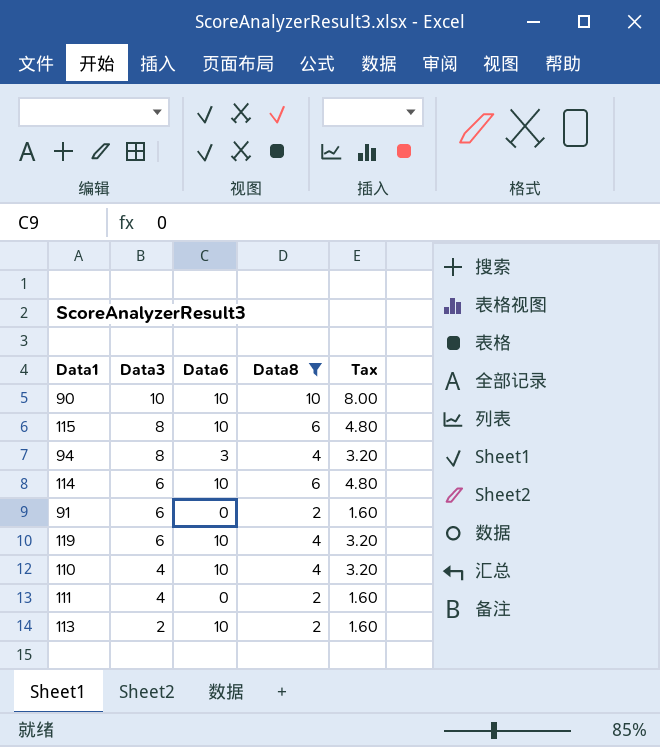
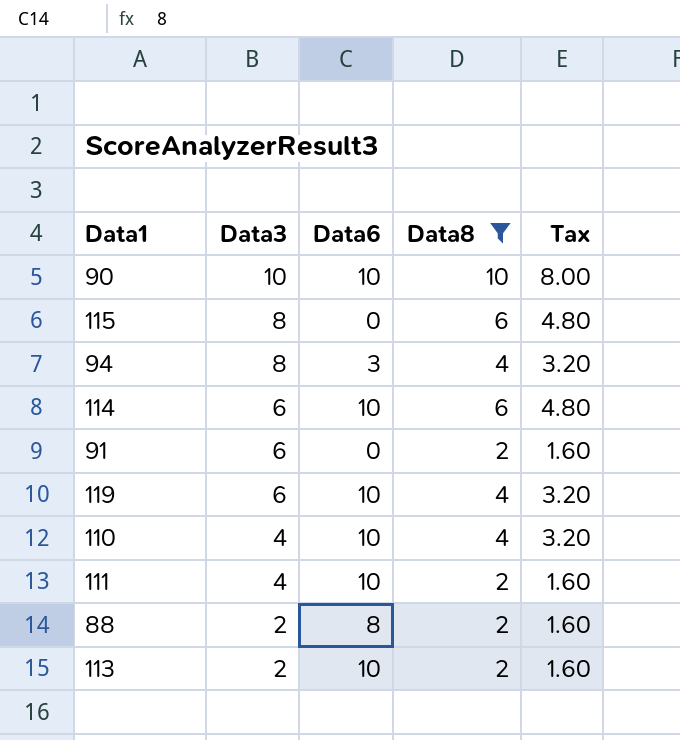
115 | Data6: 10 -> 0
111 | Data6: 0 -> 10
row 88: none -> 2 | 8 | 2 | 1.60

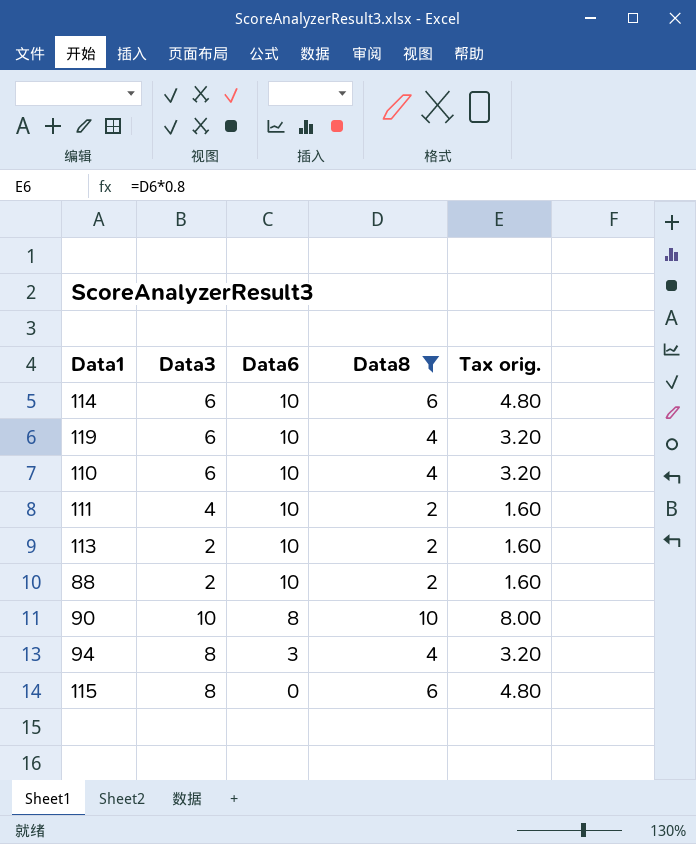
row order: Data3 descending -> Data6 descending
column name: Tax -> Tax orig.
row 91: 6 | 0 | 2 | 1.60 -> none
110 | Data3: 4 -> 6
88 | Data6: 8 -> 10
90 | Data6: 10 -> 8

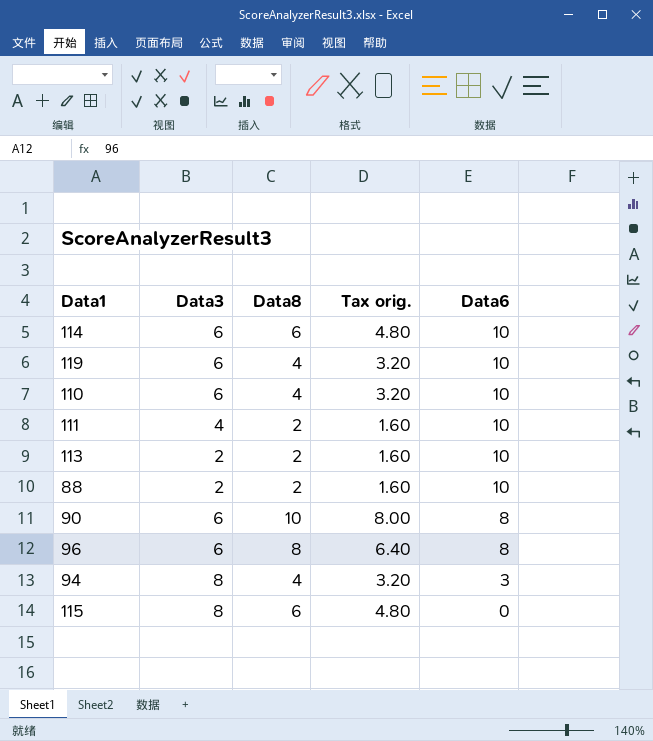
filter: Data8 != 8 -> none
column Data6 | position: 3 -> 5
90 | Data3: 10 -> 6

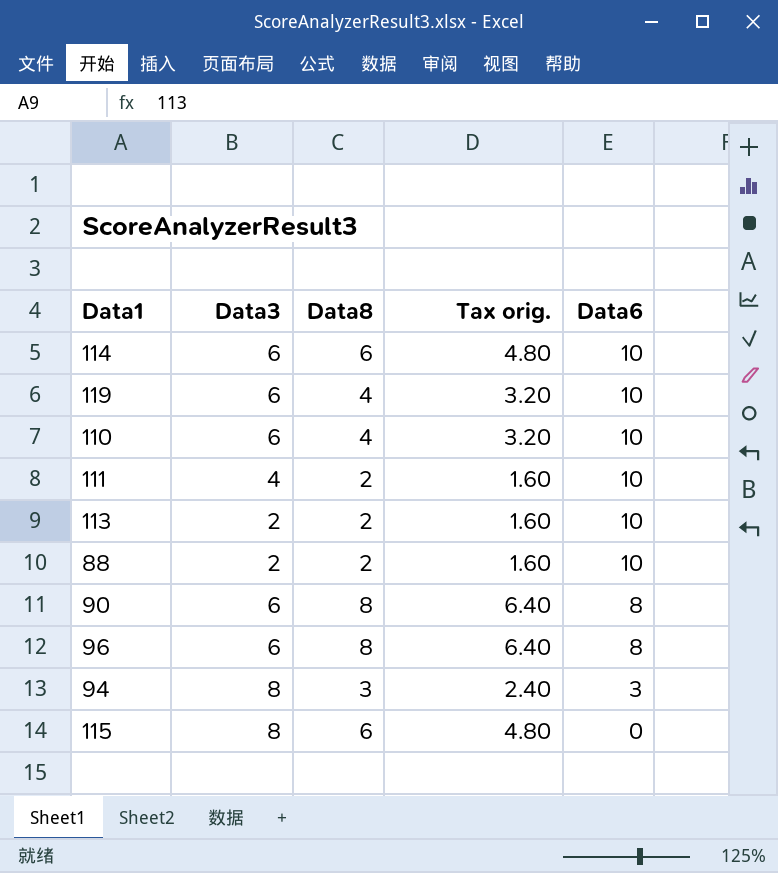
90 | Data8: 10 -> 8
90 | Tax orig.: 8.00 -> 6.40
94 | Data8: 4 -> 3
94 | Tax orig.: 3.20 -> 2.40

